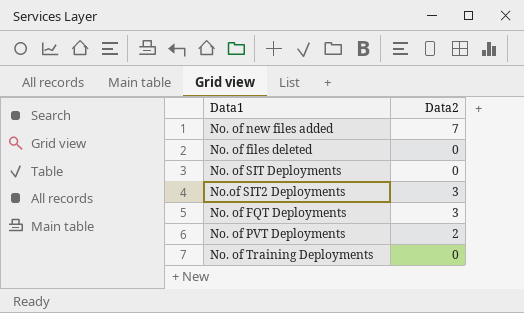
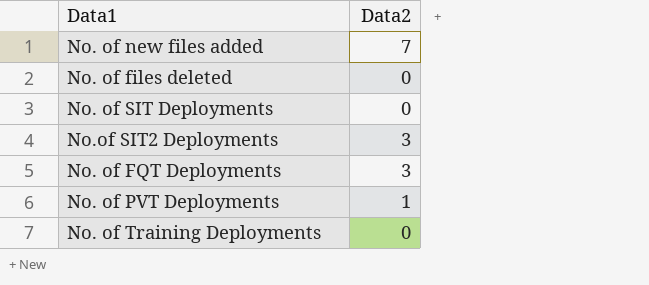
No. of PVT Deployments | Data2: 2 -> 1

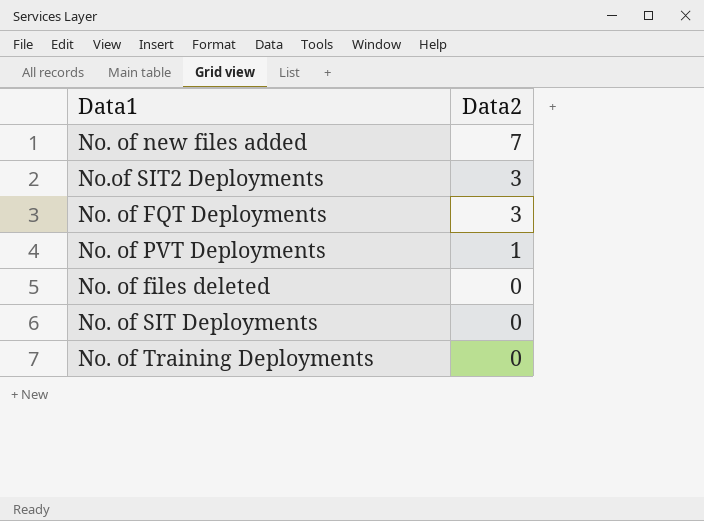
row order: none -> Data2 descending

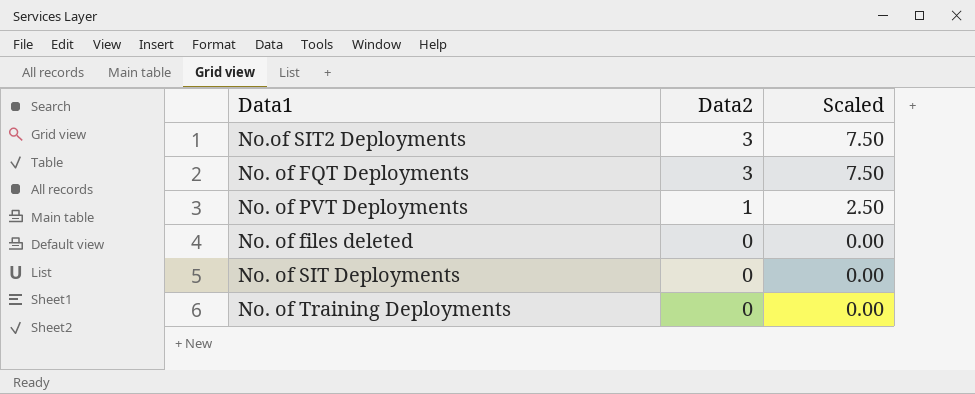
column Scaled | formula: none -> [Data2] * 2.5
row No. of new files added: 7 -> none

